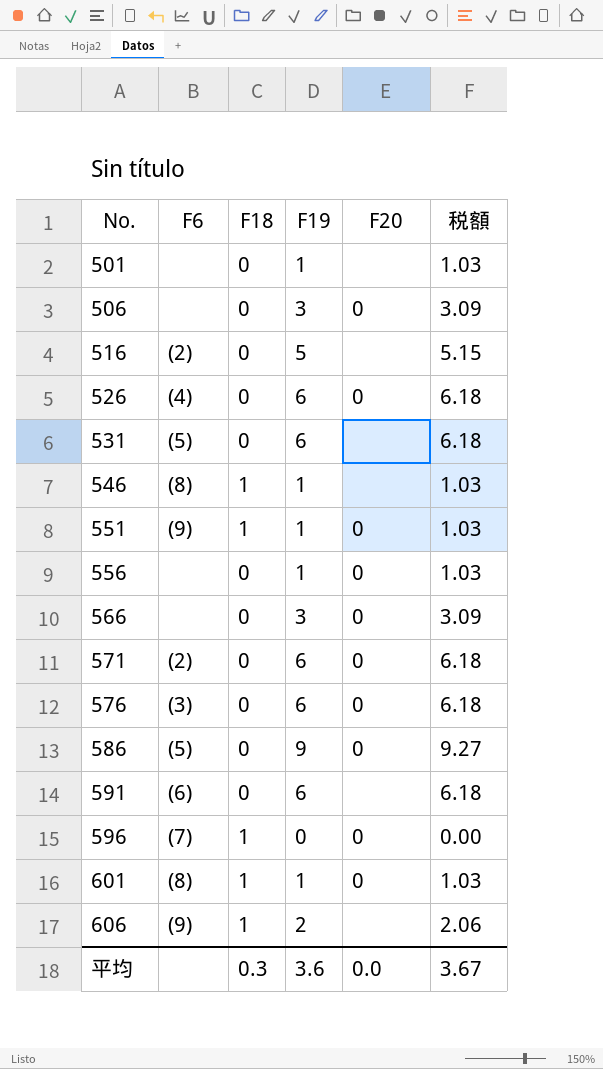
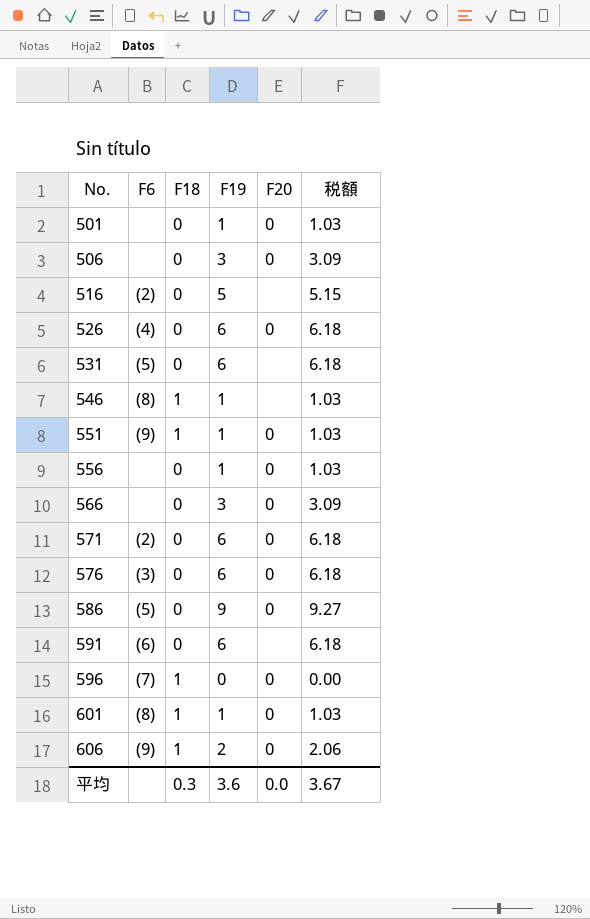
501 | F20: none -> 0
606 | F20: none -> 0

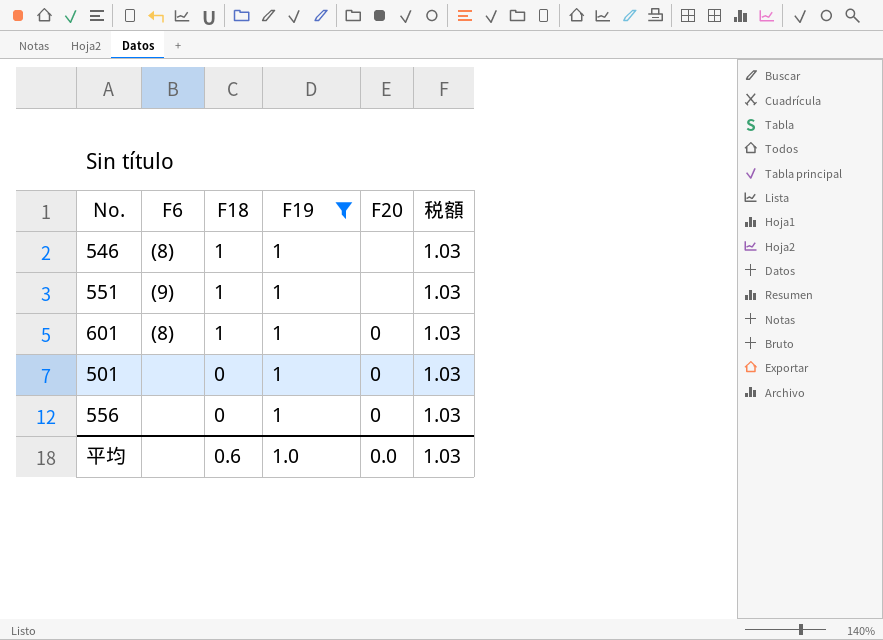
filter: none -> F19 = 1
row order: No. ascending -> F18 descending
551 | F20: 0 -> none
平均 | F18: 0.3 -> 0.6
平均 | F19: 3.6 -> 1.0
平均 | 税額: 3.67 -> 1.03

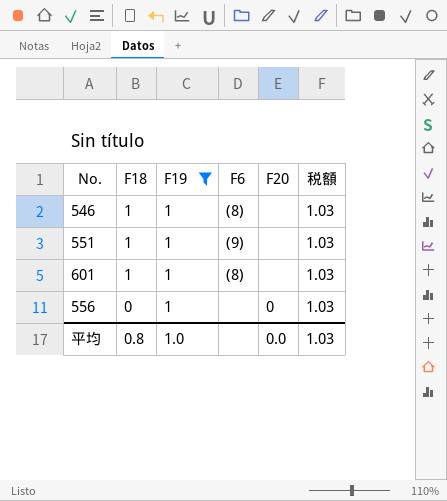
column F6 | position: 2 -> 4
row 501: none | 0 | 1 | 0 | 1.03 -> none
601 | F20: 0 -> none
平均 | F18: 0.6 -> 0.8

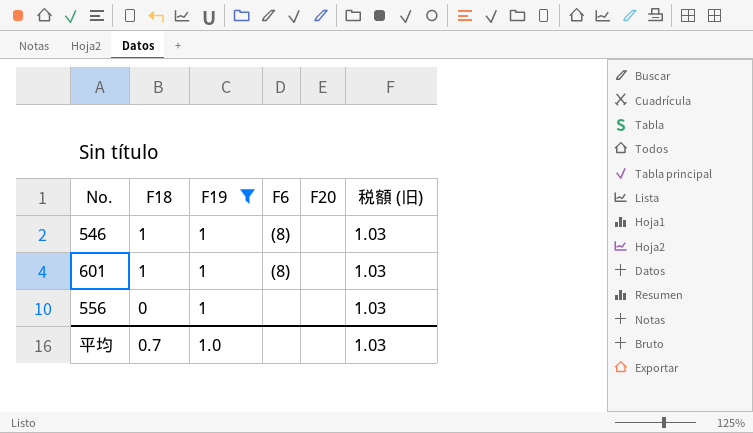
column name: 税額 -> 税額 (旧)
row 551: 1 | 1 | (9) | none | 1.03 -> none
556 | F20: 0 -> none
平均 | F18: 0.8 -> 0.7
平均 | F20: 0.0 -> none

